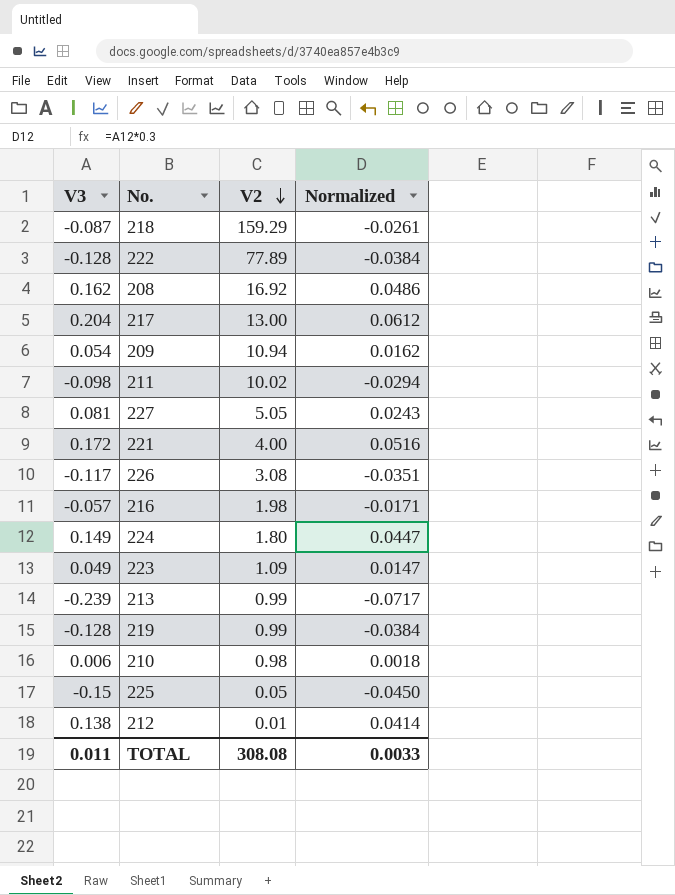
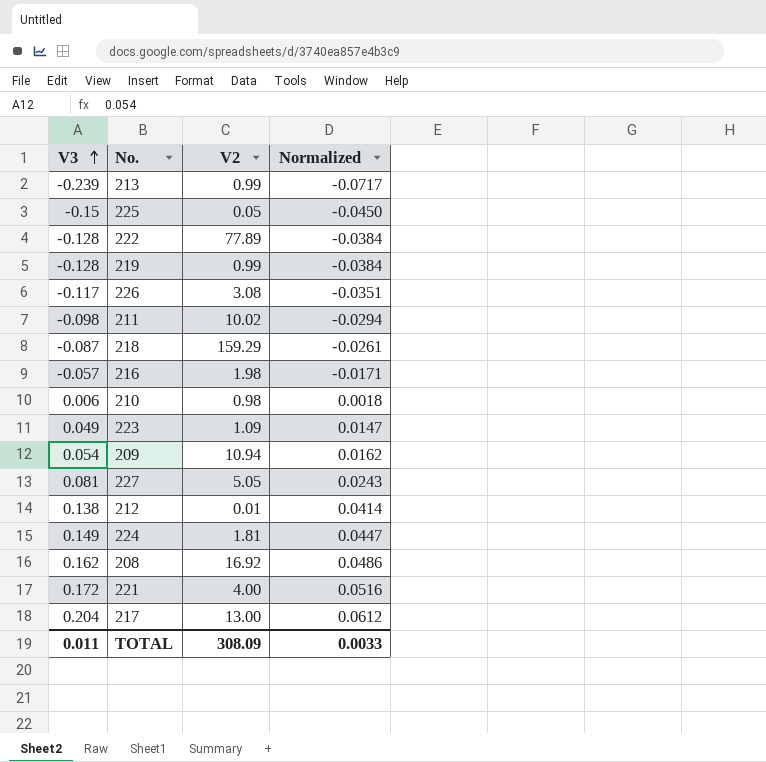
row order: V2 descending -> V3 ascending
224 | V2: 1.80 -> 1.81
TOTAL | V2: 308.08 -> 308.09

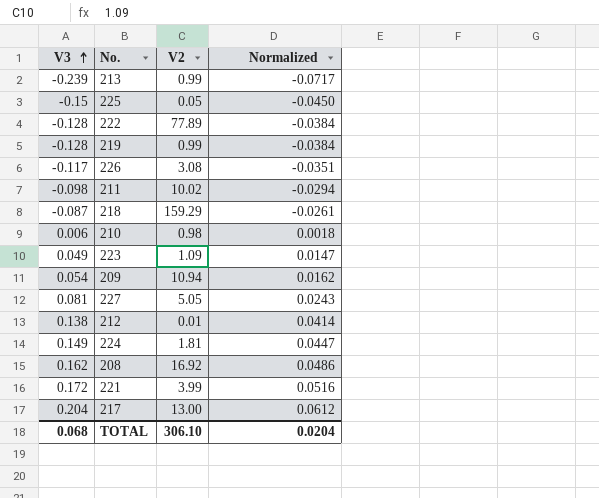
row 216: -0.057 | 1.98 | -0.0171 -> none
221 | V2: 4.00 -> 3.99
TOTAL | V3: 0.011 -> 0.068
TOTAL | V2: 308.09 -> 306.10
TOTAL | Normalized: 0.0033 -> 0.0204

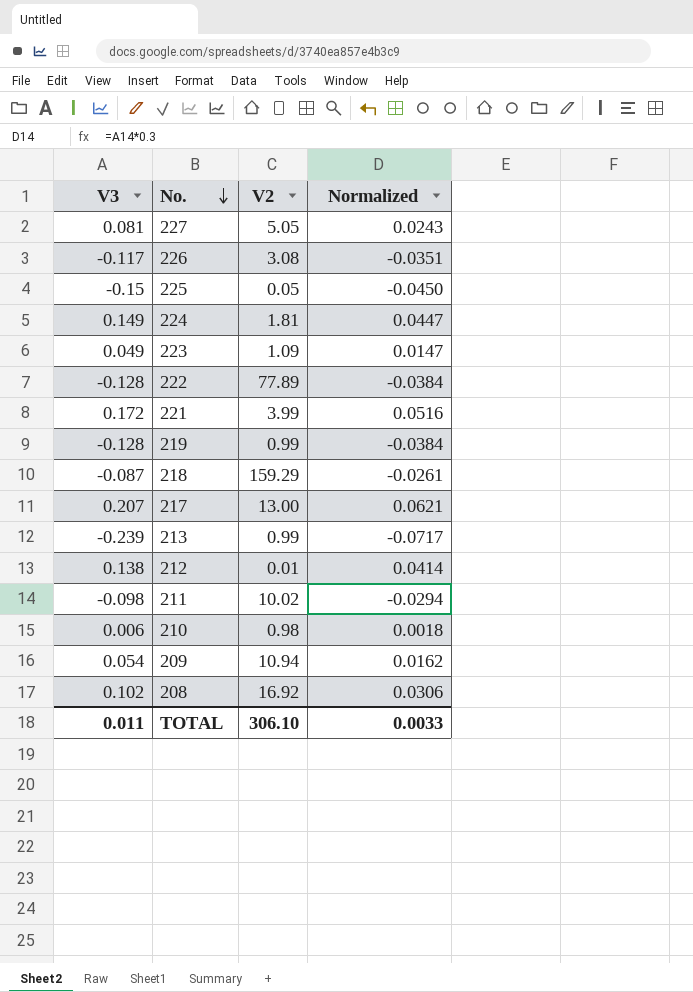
row order: V3 ascending -> No. descending
217 | V3: 0.204 -> 0.207
217 | Normalized: 0.0612 -> 0.0621
208 | V3: 0.162 -> 0.102
208 | Normalized: 0.0486 -> 0.0306
TOTAL | V3: 0.068 -> 0.011
TOTAL | Normalized: 0.0204 -> 0.0033

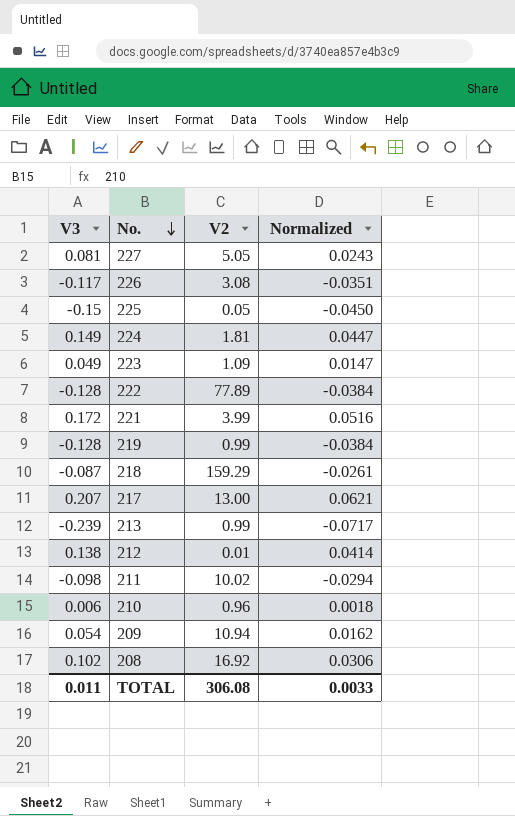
210 | V2: 0.98 -> 0.96
TOTAL | V2: 306.10 -> 306.08

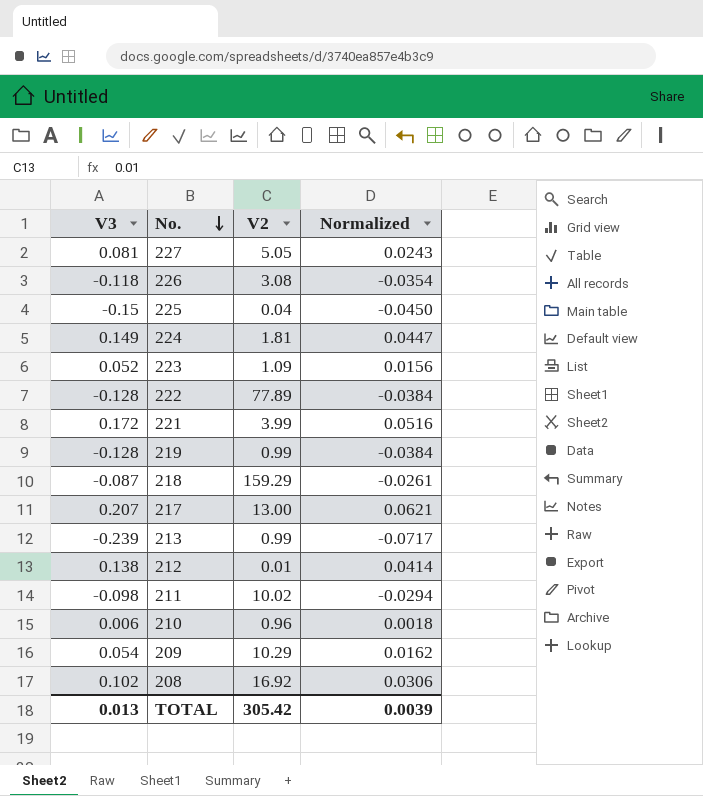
226 | V3: -0.117 -> -0.118
226 | Normalized: -0.0351 -> -0.0354
225 | V2: 0.05 -> 0.04
223 | V3: 0.049 -> 0.052
223 | Normalized: 0.0147 -> 0.0156
209 | V2: 10.94 -> 10.29
TOTAL | V3: 0.011 -> 0.013
TOTAL | V2: 306.08 -> 305.42
TOTAL | Normalized: 0.0033 -> 0.0039

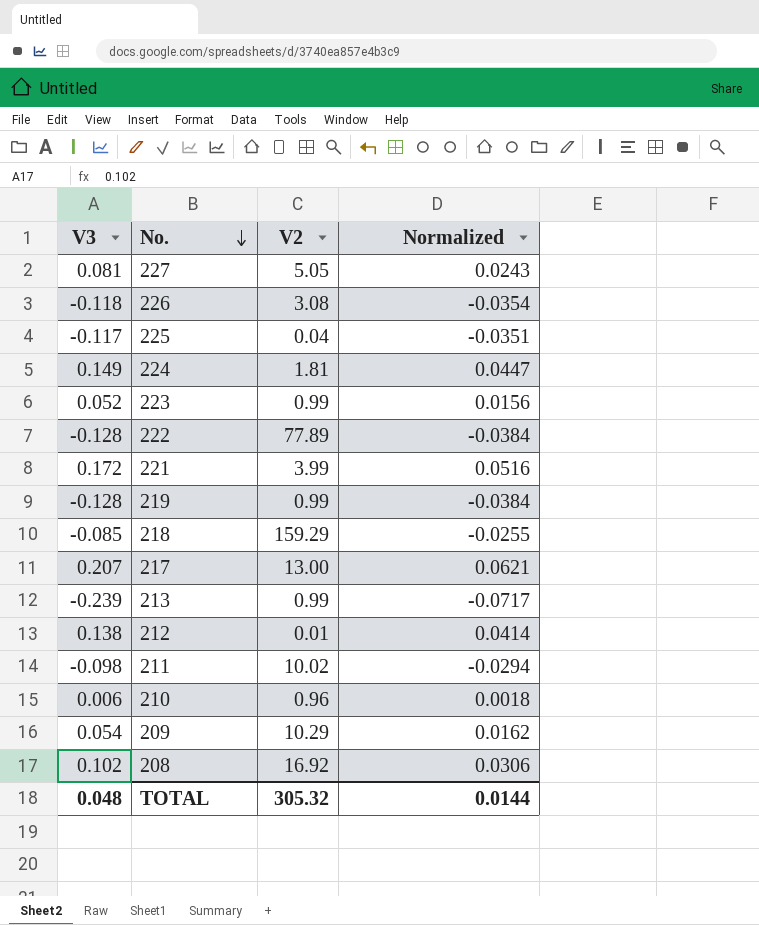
225 | V3: -0.15 -> -0.117
225 | Normalized: -0.0450 -> -0.0351
223 | V2: 1.09 -> 0.99
218 | V3: -0.087 -> -0.085
218 | Normalized: -0.0261 -> -0.0255
TOTAL | V3: 0.013 -> 0.048
TOTAL | V2: 305.42 -> 305.32
TOTAL | Normalized: 0.0039 -> 0.0144

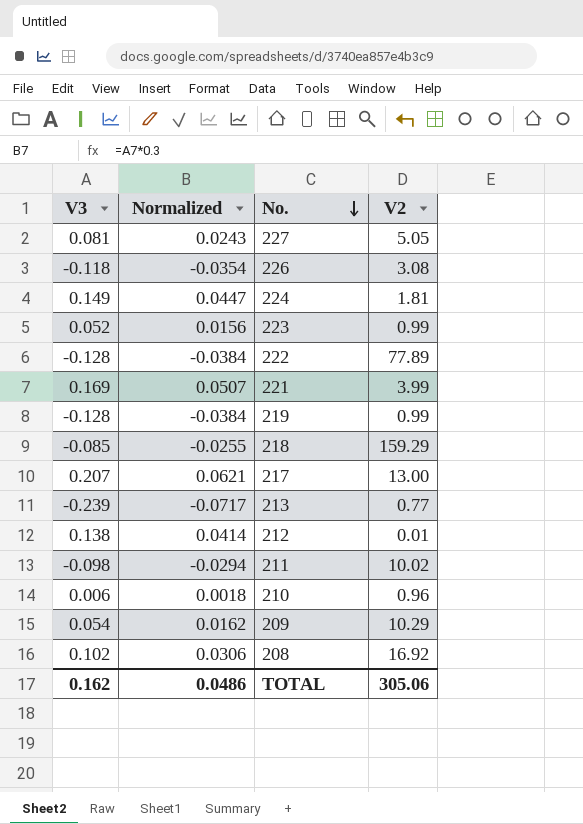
column Normalized | position: 4 -> 2
row 225: -0.117 | 0.04 | -0.0351 -> none
221 | V3: 0.172 -> 0.169
221 | Normalized: 0.0516 -> 0.0507
213 | V2: 0.99 -> 0.77
TOTAL | V3: 0.048 -> 0.162
TOTAL | Normalized: 0.0144 -> 0.0486
TOTAL | V2: 305.32 -> 305.06

